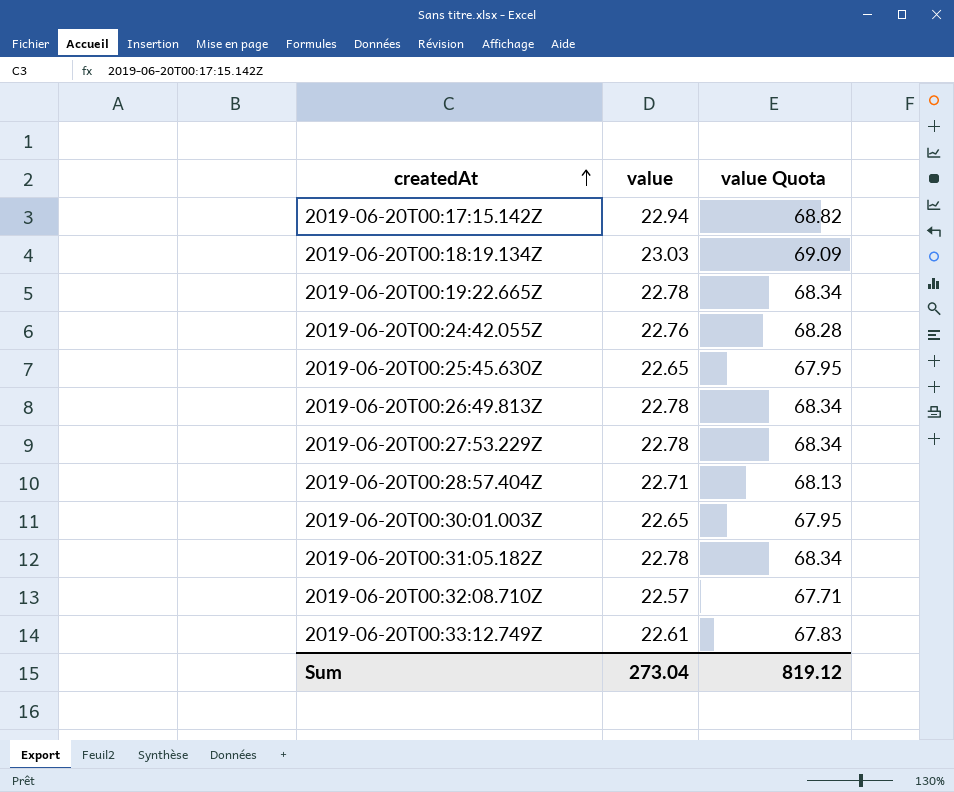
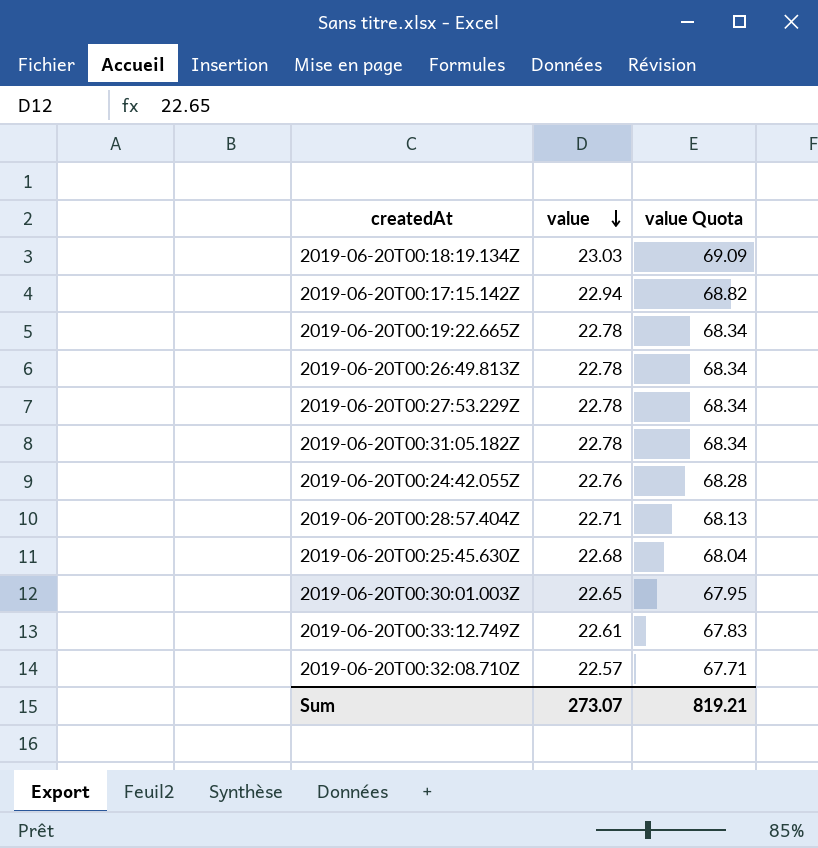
row order: createdAt ascending -> value descending
2019-06-20T00:25:45.630Z | value: 22.65 -> 22.68
2019-06-20T00:25:45.630Z | value Quota: 67.95 -> 68.04
Sum | value: 273.04 -> 273.07
Sum | value Quota: 819.12 -> 819.21

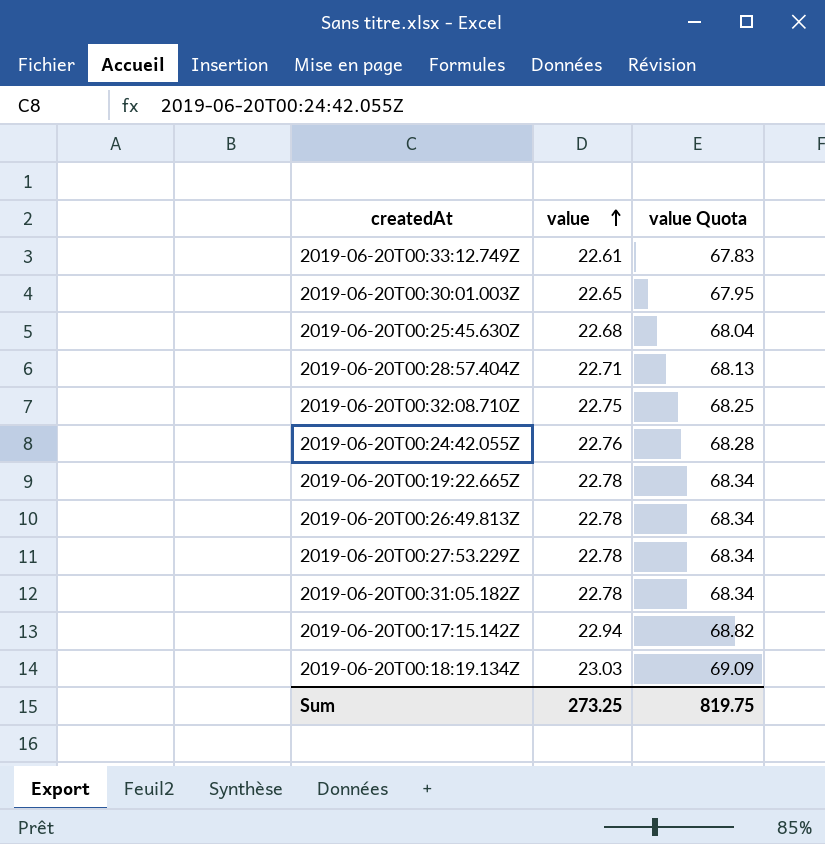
row order: value descending -> value ascending
2019-06-20T00:32:08.710Z | value: 22.57 -> 22.75
2019-06-20T00:32:08.710Z | value Quota: 67.71 -> 68.25
Sum | value: 273.07 -> 273.25
Sum | value Quota: 819.21 -> 819.75

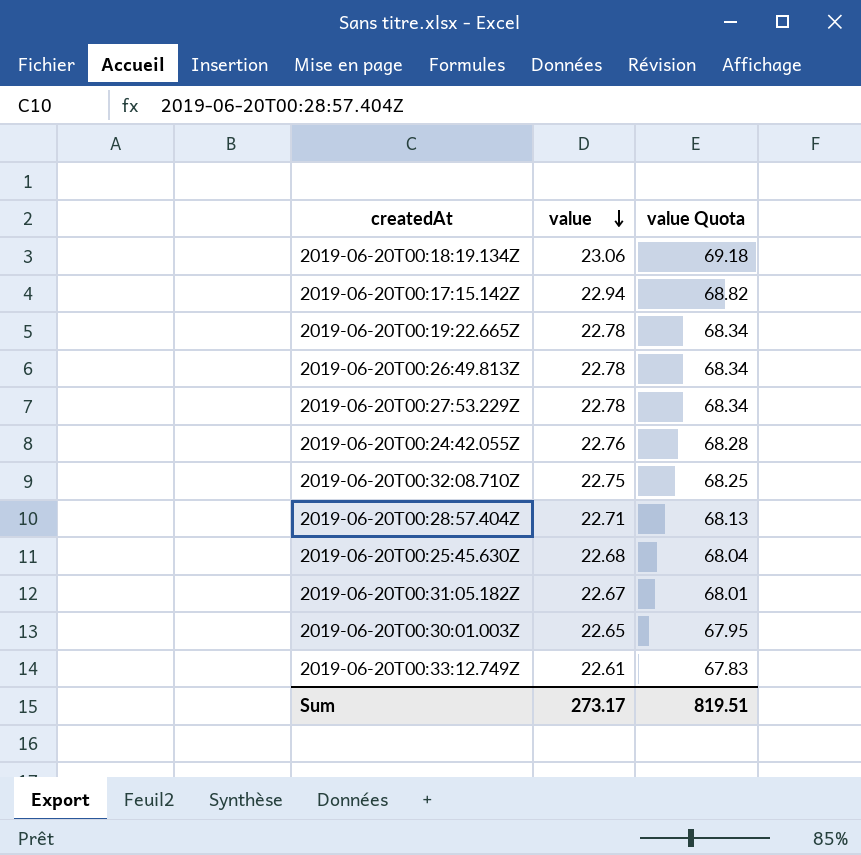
row order: value ascending -> value descending
2019-06-20T00:18:19.134Z | value: 23.03 -> 23.06
2019-06-20T00:18:19.134Z | value Quota: 69.09 -> 69.18
2019-06-20T00:31:05.182Z | value: 22.78 -> 22.67
2019-06-20T00:31:05.182Z | value Quota: 68.34 -> 68.01
Sum | value: 273.25 -> 273.17
Sum | value Quota: 819.75 -> 819.51

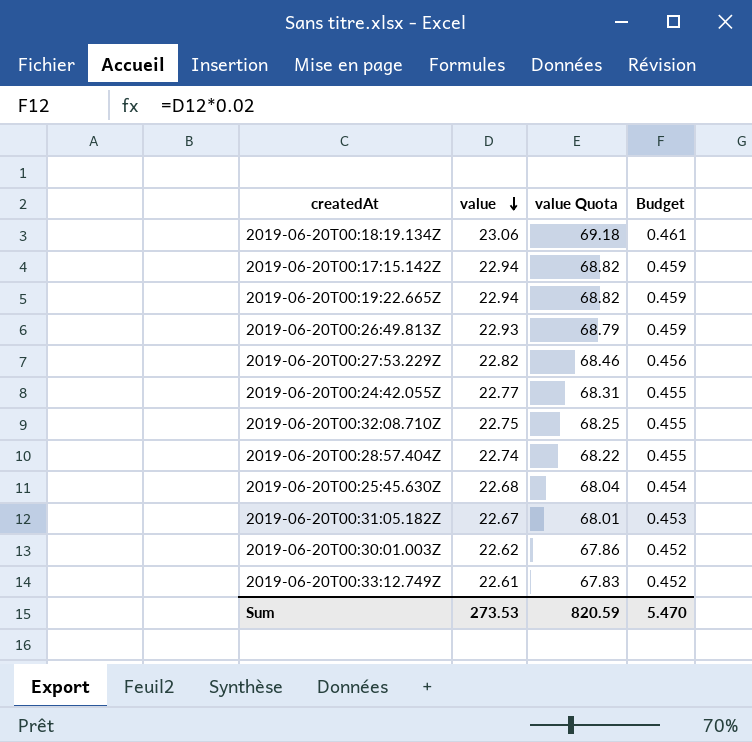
column Budget | formula: none -> [value] * 0.02
2019-06-20T00:19:22.665Z | value: 22.78 -> 22.94
2019-06-20T00:19:22.665Z | value Quota: 68.34 -> 68.82
2019-06-20T00:26:49.813Z | value: 22.78 -> 22.93
2019-06-20T00:26:49.813Z | value Quota: 68.34 -> 68.79
2019-06-20T00:27:53.229Z | value: 22.78 -> 22.82
2019-06-20T00:27:53.229Z | value Quota: 68.34 -> 68.46
2019-06-20T00:24:42.055Z | value: 22.76 -> 22.77
2019-06-20T00:24:42.055Z | value Quota: 68.28 -> 68.31
2019-06-20T00:28:57.404Z | value: 22.71 -> 22.74
2019-06-20T00:28:57.404Z | value Quota: 68.13 -> 68.22
2019-06-20T00:30:01.003Z | value: 22.65 -> 22.62
2019-06-20T00:30:01.003Z | value Quota: 67.95 -> 67.86
Sum | value: 273.17 -> 273.53
Sum | value Quota: 819.51 -> 820.59

